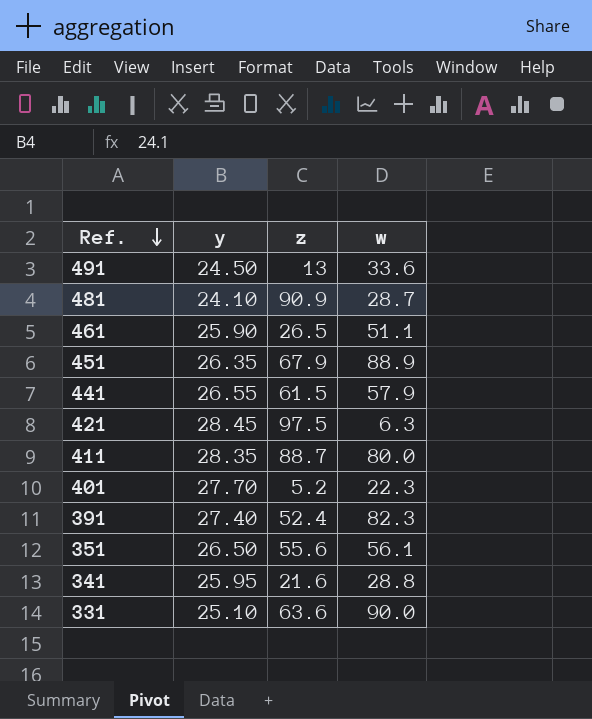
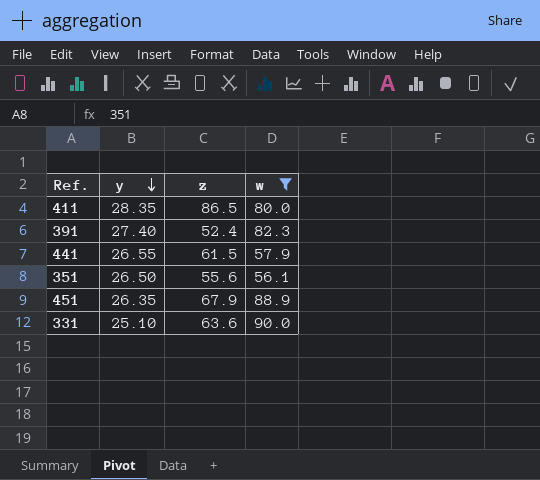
filter: none -> w >= 56.1
row order: Ref. descending -> y descending
411 | z: 88.7 -> 86.5

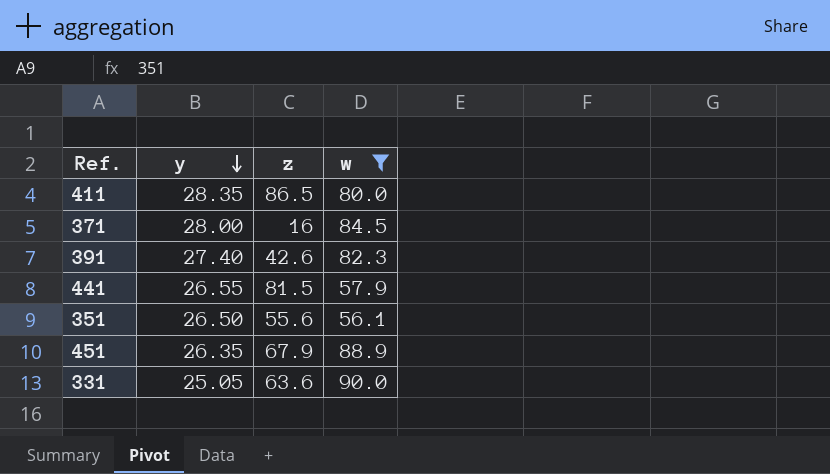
row 371: none -> 28.00 | 16 | 84.5
391 | z: 52.4 -> 42.6
441 | z: 61.5 -> 81.5
331 | y: 25.10 -> 25.05

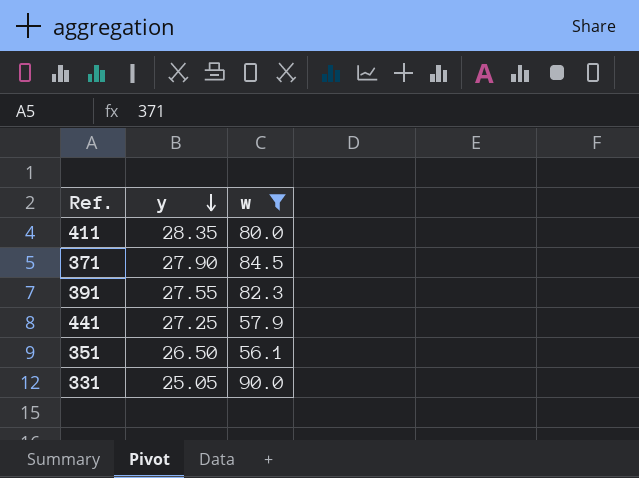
column z | position: 3 -> none
row 451: 26.35 | 67.9 | 88.9 -> none
371 | y: 28.00 -> 27.90
391 | y: 27.40 -> 27.55
441 | y: 26.55 -> 27.25

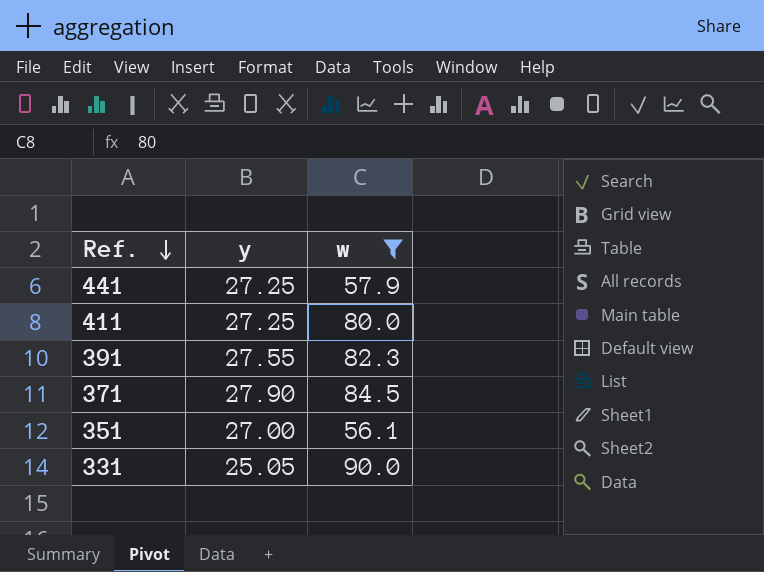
row order: y descending -> Ref. descending
411 | y: 28.35 -> 27.25
351 | y: 26.50 -> 27.00

